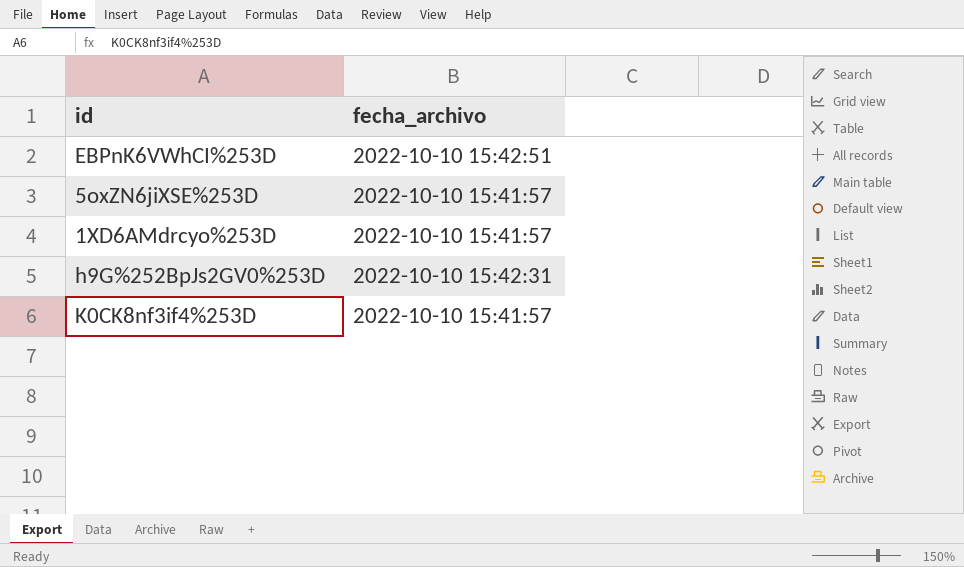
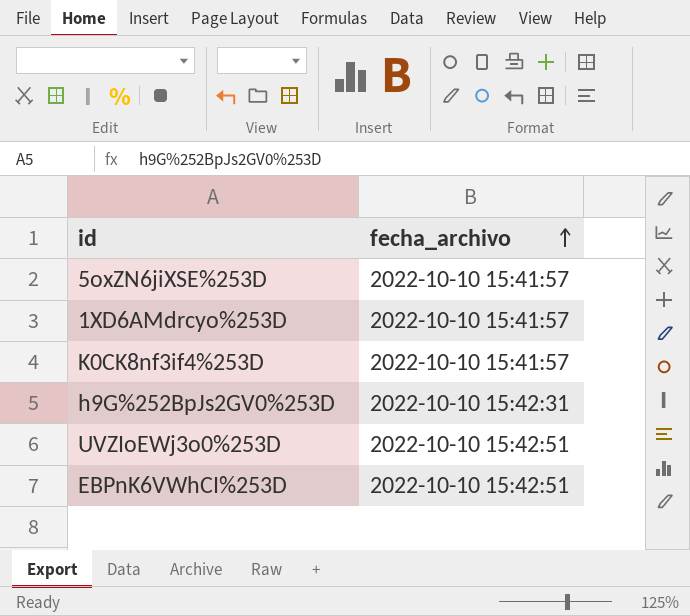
row order: none -> fecha_archivo ascending
row UVZIoEWj3o0%253D: none -> 2022-10-10 15:42:51

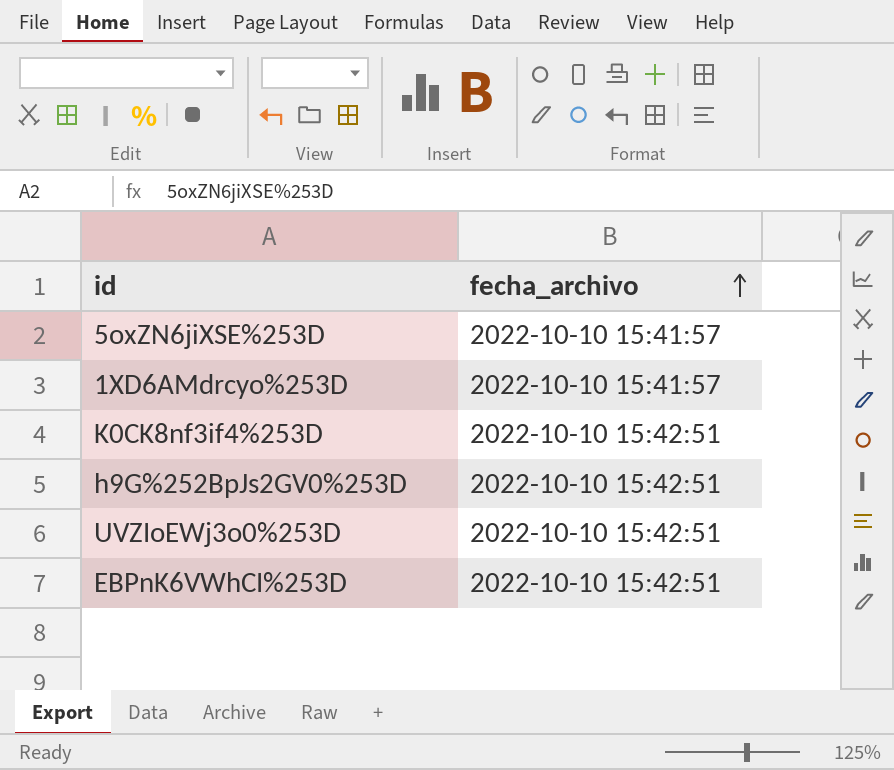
K0CK8nf3if4%253D | fecha_archivo: 2022-10-10 15:41:57 -> 2022-10-10 15:42:51
h9G%252BpJs2GV0%253D | fecha_archivo: 2022-10-10 15:42:31 -> 2022-10-10 15:42:51

